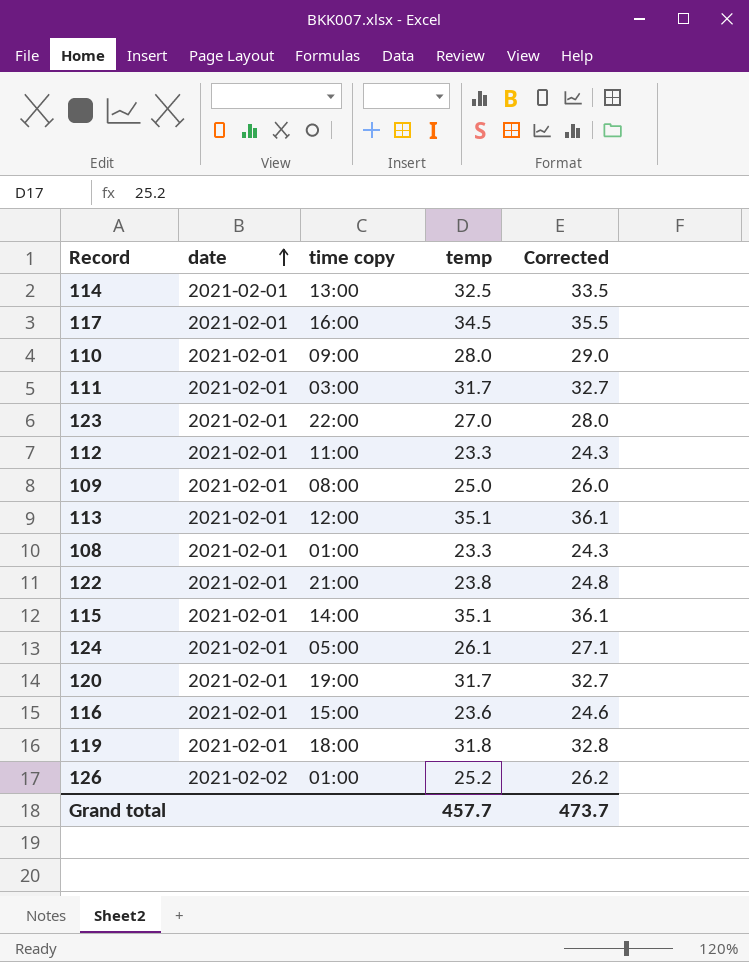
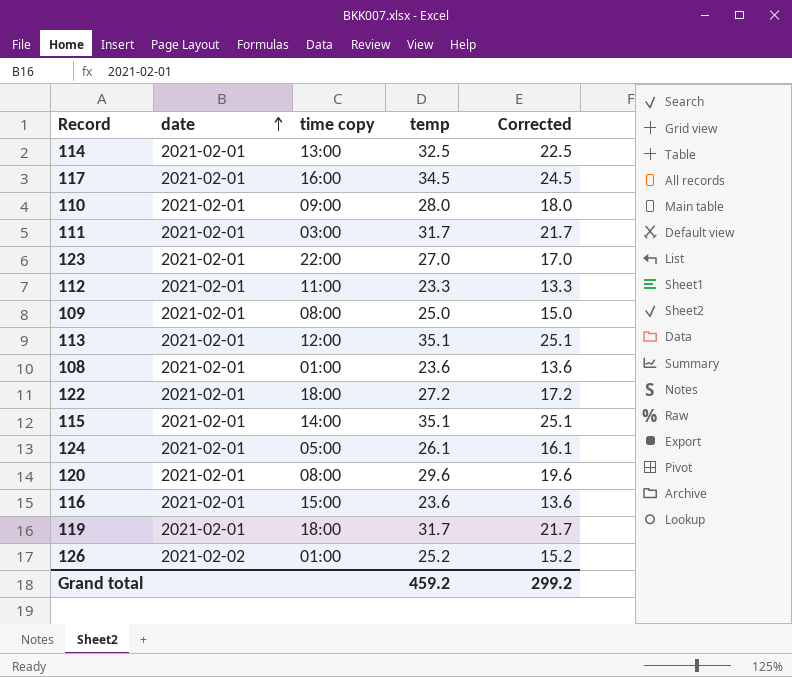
column Corrected | formula: [temp] + 1 -> [temp] - 10
108 | temp: 23.3 -> 23.6
122 | time copy: 21:00 -> 18:00
122 | temp: 23.8 -> 27.2
120 | time copy: 19:00 -> 08:00
120 | temp: 31.7 -> 29.6
119 | temp: 31.8 -> 31.7
Grand total | temp: 457.7 -> 459.2
Grand total | Corrected: 473.7 -> 299.2

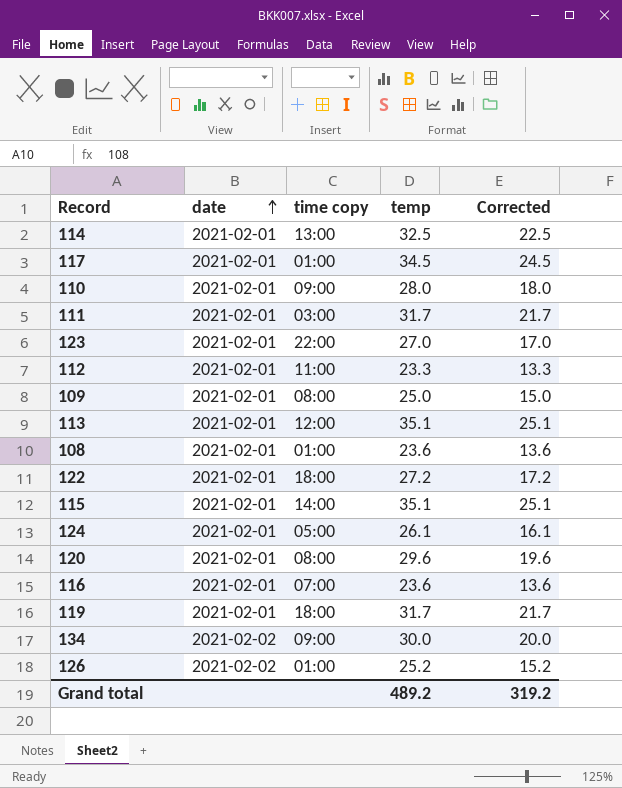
117 | time copy: 16:00 -> 01:00
116 | time copy: 15:00 -> 07:00
row 134: none -> 2021-02-02 | 09:00 | 30.0 | 20.0
Grand total | temp: 459.2 -> 489.2
Grand total | Corrected: 299.2 -> 319.2

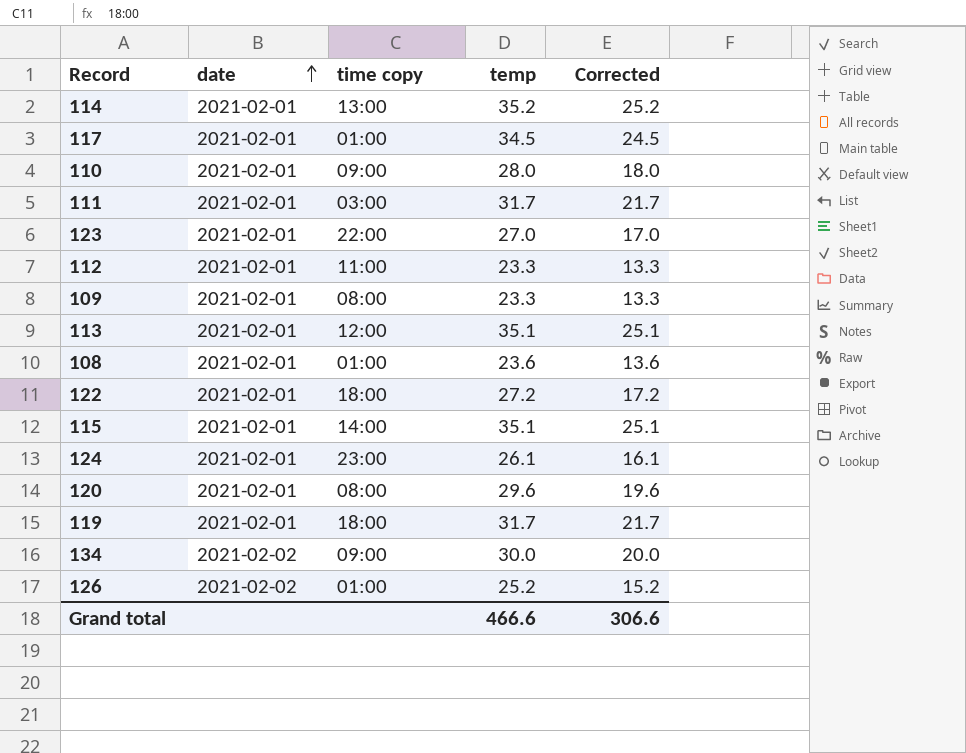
row 116: 2021-02-01 | 07:00 | 23.6 | 13.6 -> none
114 | temp: 32.5 -> 35.2
114 | Corrected: 22.5 -> 25.2
109 | temp: 25.0 -> 23.3
109 | Corrected: 15.0 -> 13.3
124 | time copy: 05:00 -> 23:00
Grand total | temp: 489.2 -> 466.6
Grand total | Corrected: 319.2 -> 306.6

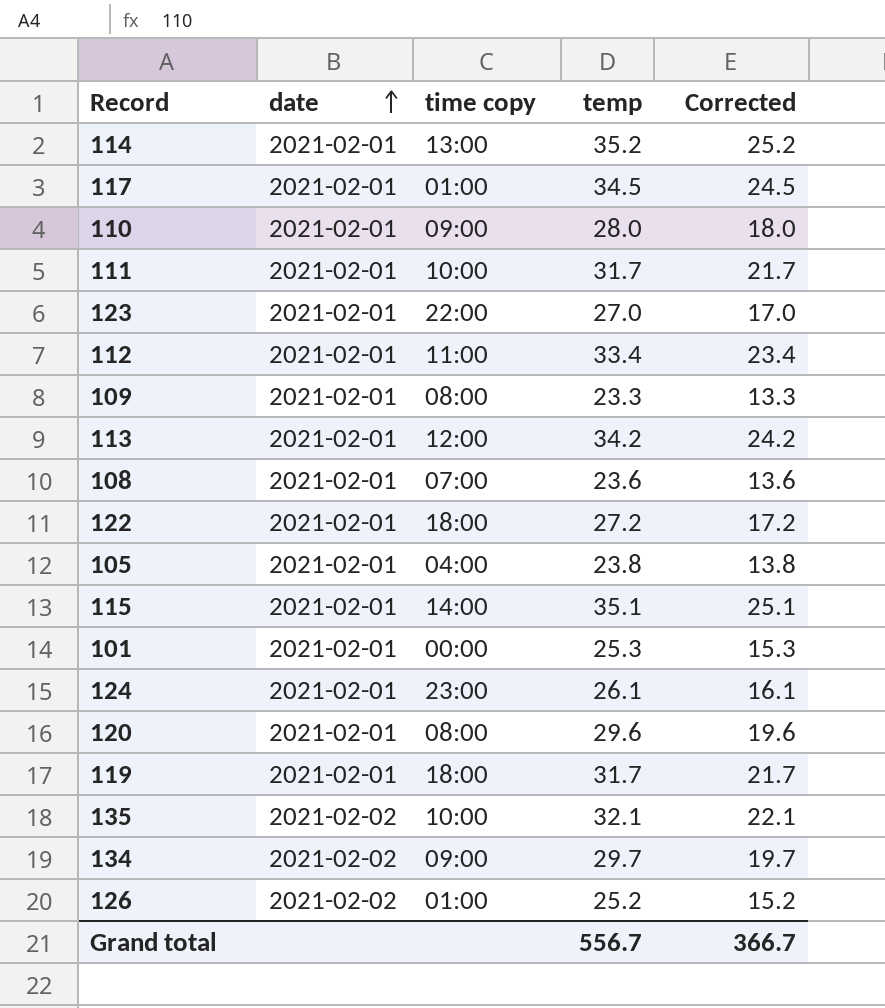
111 | time copy: 03:00 -> 10:00
112 | temp: 23.3 -> 33.4
112 | Corrected: 13.3 -> 23.4
113 | temp: 35.1 -> 34.2
113 | Corrected: 25.1 -> 24.2
108 | time copy: 01:00 -> 07:00
row 105: none -> 2021-02-01 | 04:00 | 23.8 | 13.8
row 101: none -> 2021-02-01 | 00:00 | 25.3 | 15.3
row 135: none -> 2021-02-02 | 10:00 | 32.1 | 22.1
134 | temp: 30.0 -> 29.7
134 | Corrected: 20.0 -> 19.7
Grand total | temp: 466.6 -> 556.7
Grand total | Corrected: 306.6 -> 366.7

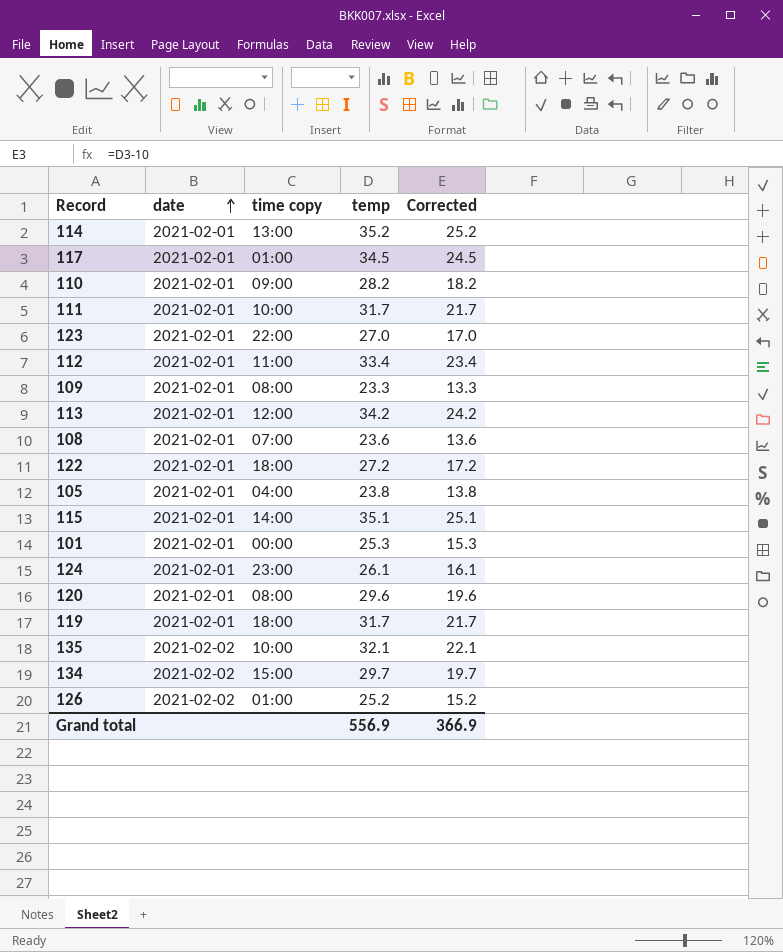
110 | temp: 28.0 -> 28.2
110 | Corrected: 18.0 -> 18.2
134 | time copy: 09:00 -> 15:00
Grand total | temp: 556.7 -> 556.9
Grand total | Corrected: 366.7 -> 366.9

